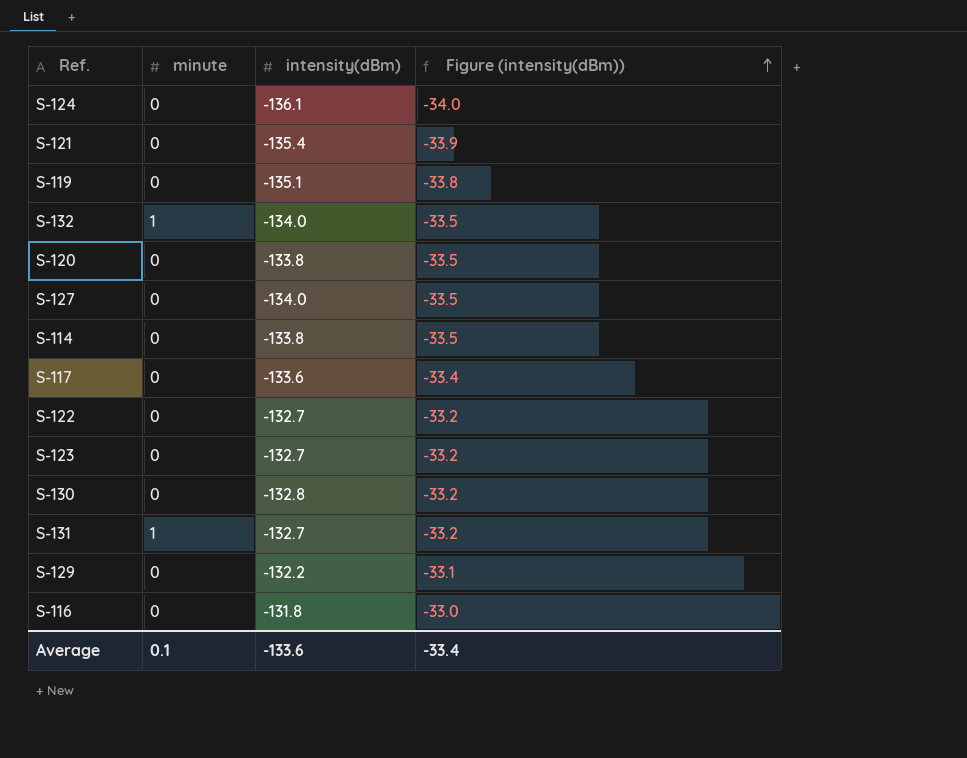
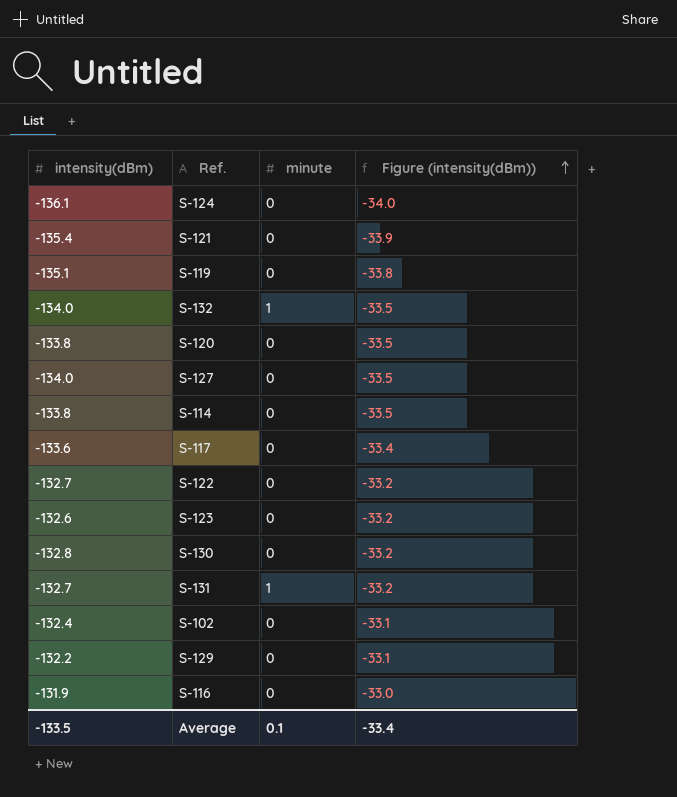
column intensity(dBm) | position: 3 -> 1
S-123 | intensity(dBm): -132.7 -> -132.6
row S-102: none -> -132.4 | 0 | -33.1
S-116 | intensity(dBm): -131.8 -> -131.9
Average | intensity(dBm): -133.6 -> -133.5

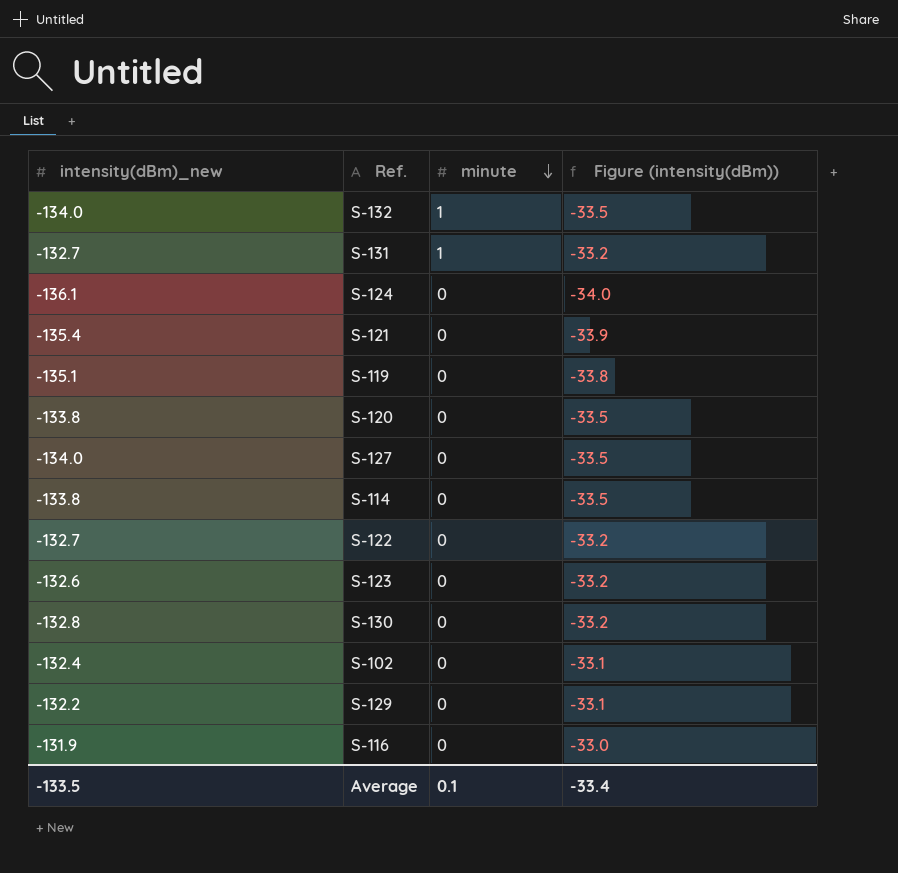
row order: Figure (intensity(dBm)) ascending -> minute descending
column name: intensity(dBm) -> intensity(dBm)_new
row S-117: -133.6 | 0 | -33.4 -> none

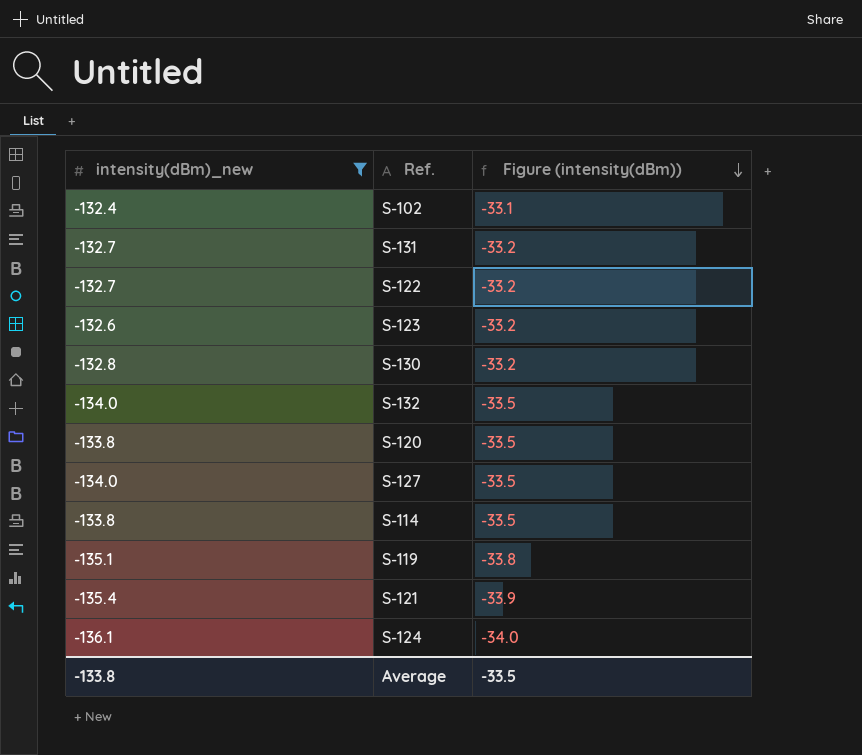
filter: none -> intensity(dBm)_new <= -132.4
row order: minute descending -> Figure (intensity(dBm)) descending
column minute | position: 3 -> none
Average | intensity(dBm)_new: -133.5 -> -133.8
Average | Figure (intensity(dBm)): -33.4 -> -33.5

